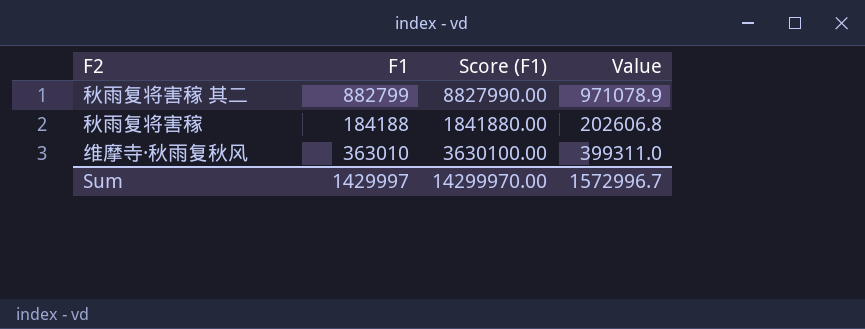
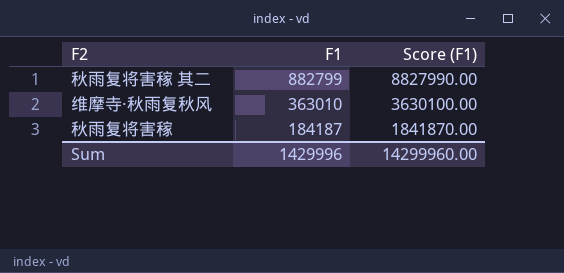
row order: none -> F1 descending
column Value | formula: [F1] * 1.1 -> none
秋雨复将害稼 | F1: 184188 -> 184187
秋雨复将害稼 | Score (F1): 1841880.00 -> 1841870.00
Sum | F1: 1429997 -> 1429996
Sum | Score (F1): 14299970.00 -> 14299960.00

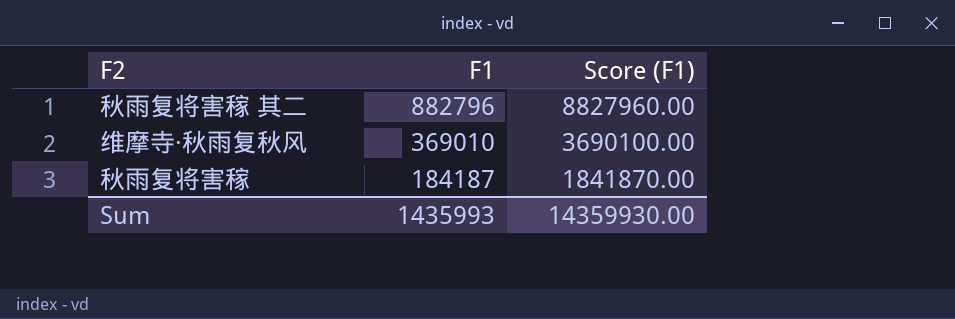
秋雨复将害稼 其二 | F1: 882799 -> 882796
秋雨复将害稼 其二 | Score (F1): 8827990.00 -> 8827960.00
维摩寺·秋雨复秋风 | F1: 363010 -> 369010
维摩寺·秋雨复秋风 | Score (F1): 3630100.00 -> 3690100.00
Sum | F1: 1429996 -> 1435993
Sum | Score (F1): 14299960.00 -> 14359930.00

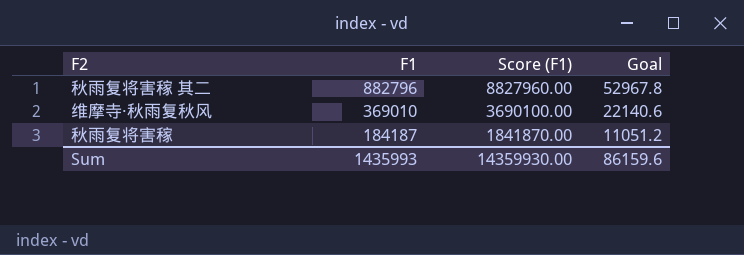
column Goal | formula: none -> [F1] * 0.06

